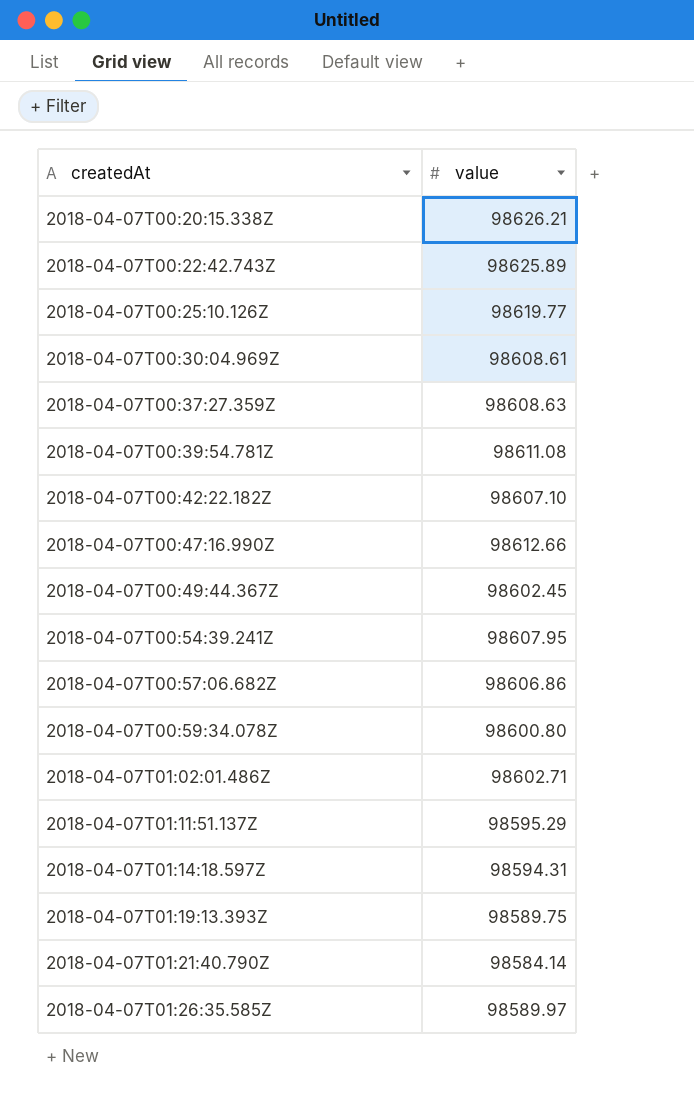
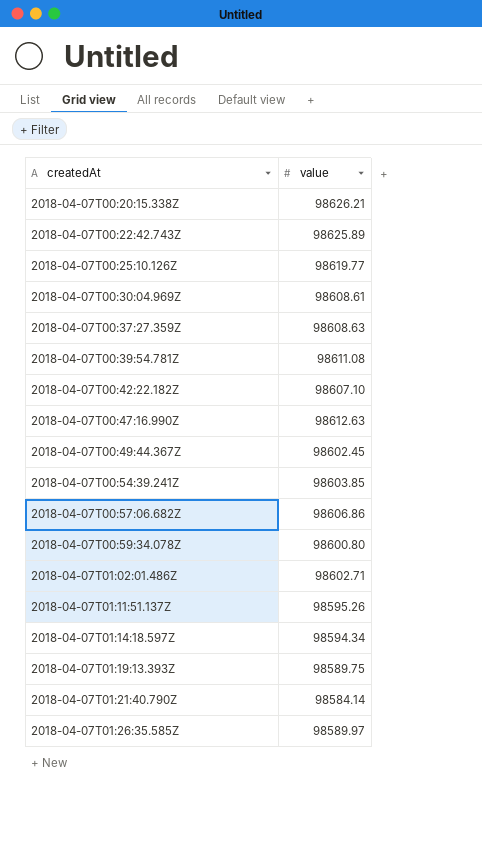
2018-04-07T00:47:16.990Z | value: 98612.66 -> 98612.63
2018-04-07T00:54:39.241Z | value: 98607.95 -> 98603.85
2018-04-07T01:11:51.137Z | value: 98595.29 -> 98595.26
2018-04-07T01:14:18.597Z | value: 98594.31 -> 98594.34

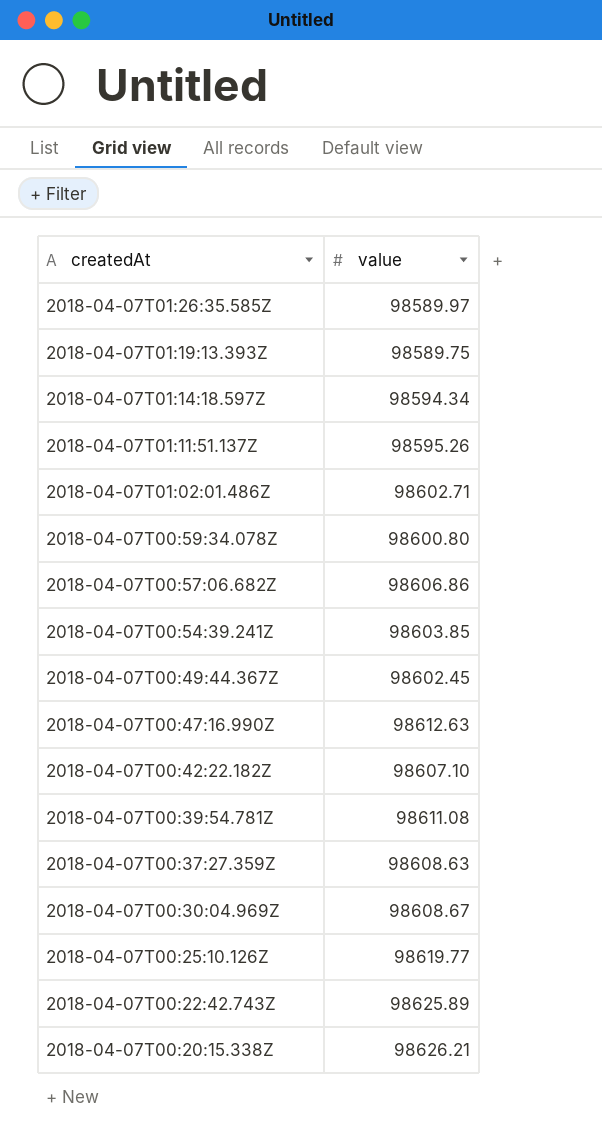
row order: createdAt ascending -> createdAt descending
row 2018-04-07T01:21:40.790Z: 98584.14 -> none
2018-04-07T00:30:04.969Z | value: 98608.61 -> 98608.67

